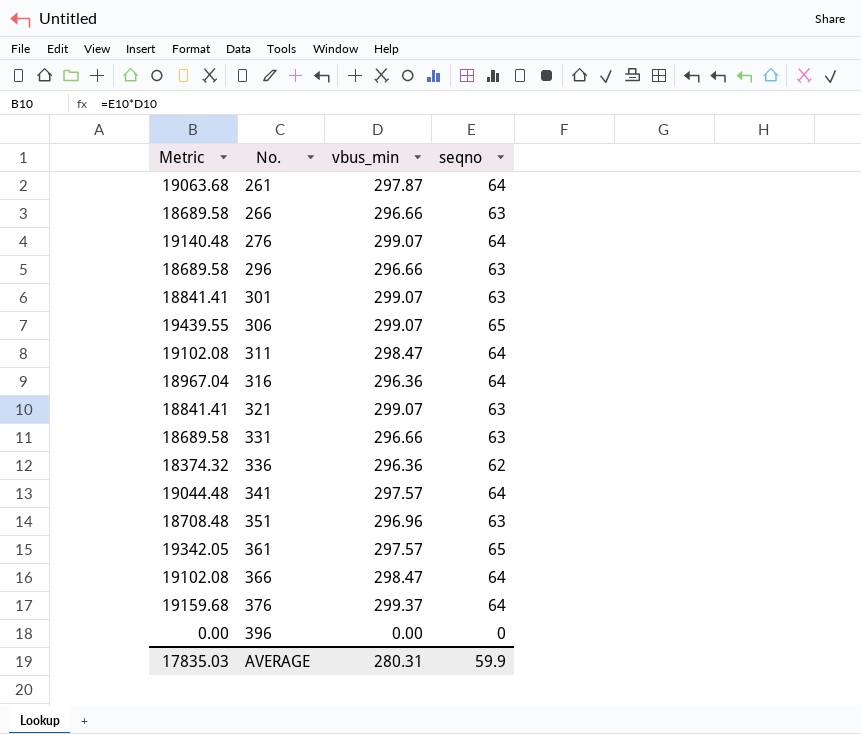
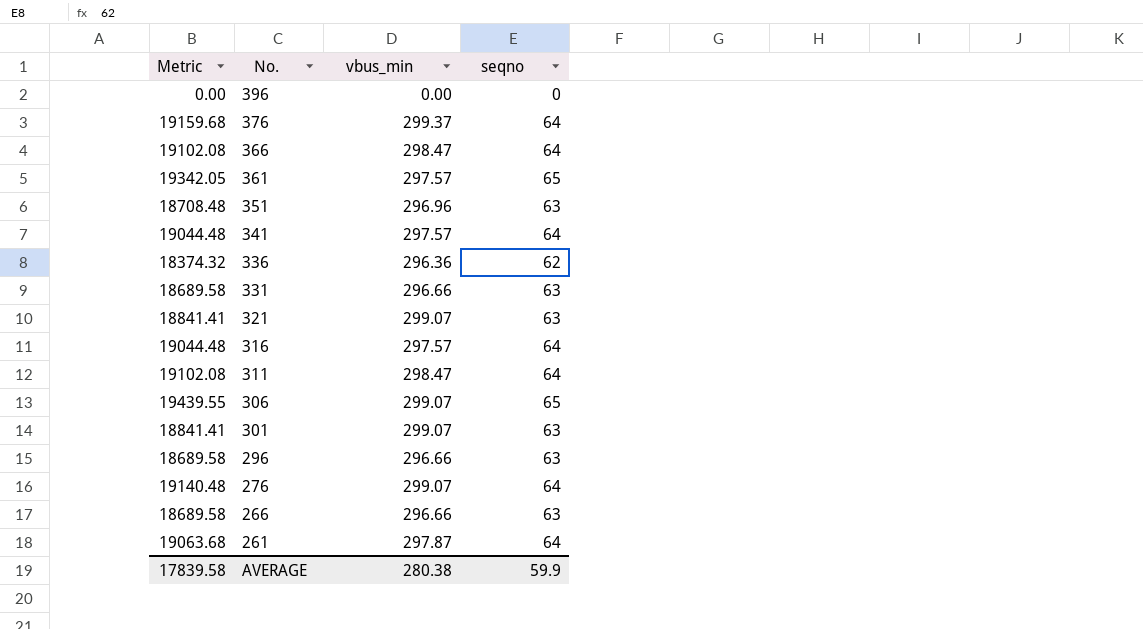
row order: No. ascending -> No. descending
316 | Metric: 18967.04 -> 19044.48
316 | vbus_min: 296.36 -> 297.57
AVERAGE | Metric: 17835.03 -> 17839.58
AVERAGE | vbus_min: 280.31 -> 280.38

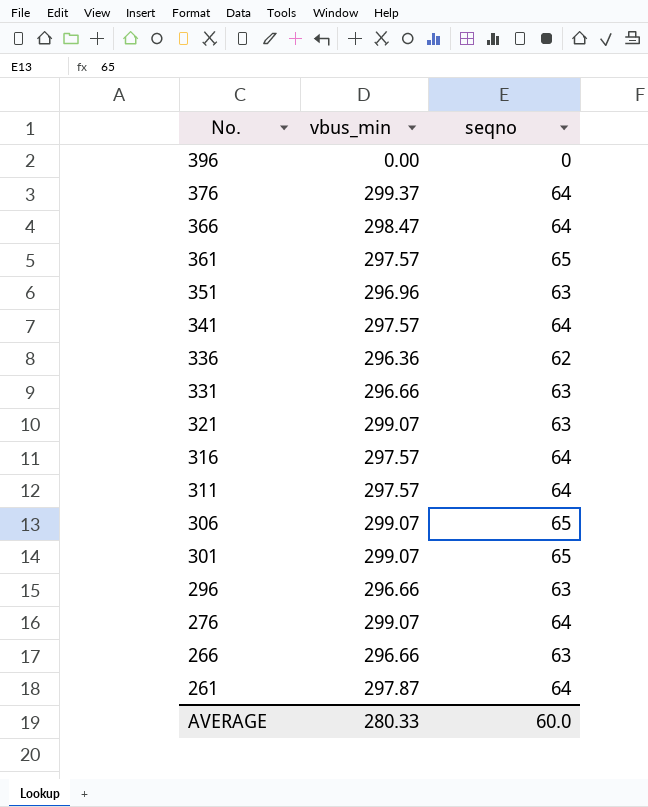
column Metric | formula: [vbus_min] * [seqno] -> none
311 | vbus_min: 298.47 -> 297.57
301 | seqno: 63 -> 65
AVERAGE | vbus_min: 280.38 -> 280.33
AVERAGE | seqno: 59.9 -> 60.0

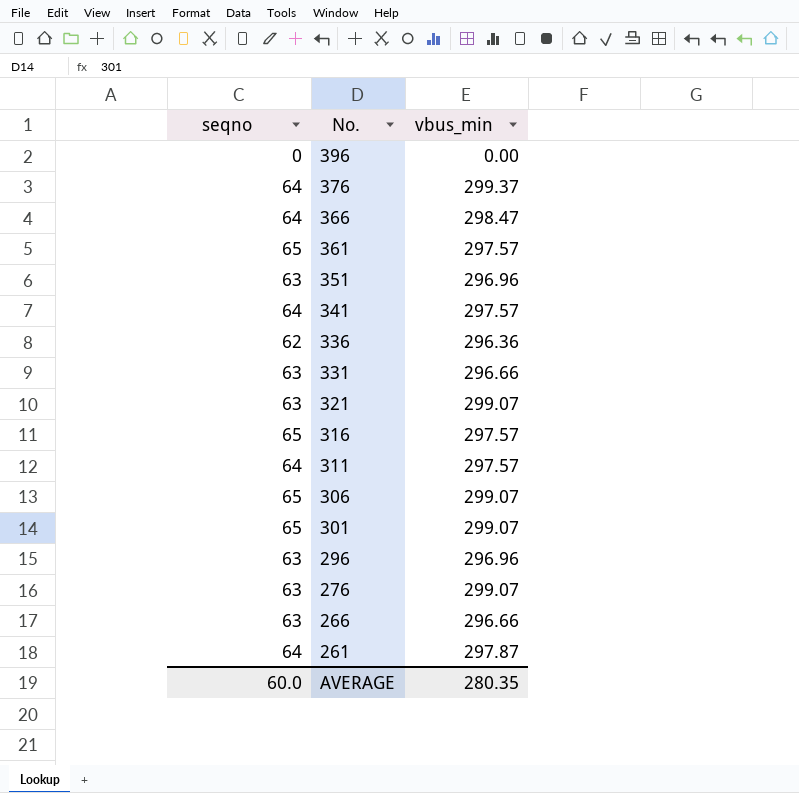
column seqno | position: 3 -> 1
316 | seqno: 64 -> 65
296 | vbus_min: 296.66 -> 296.96
276 | seqno: 64 -> 63
AVERAGE | vbus_min: 280.33 -> 280.35

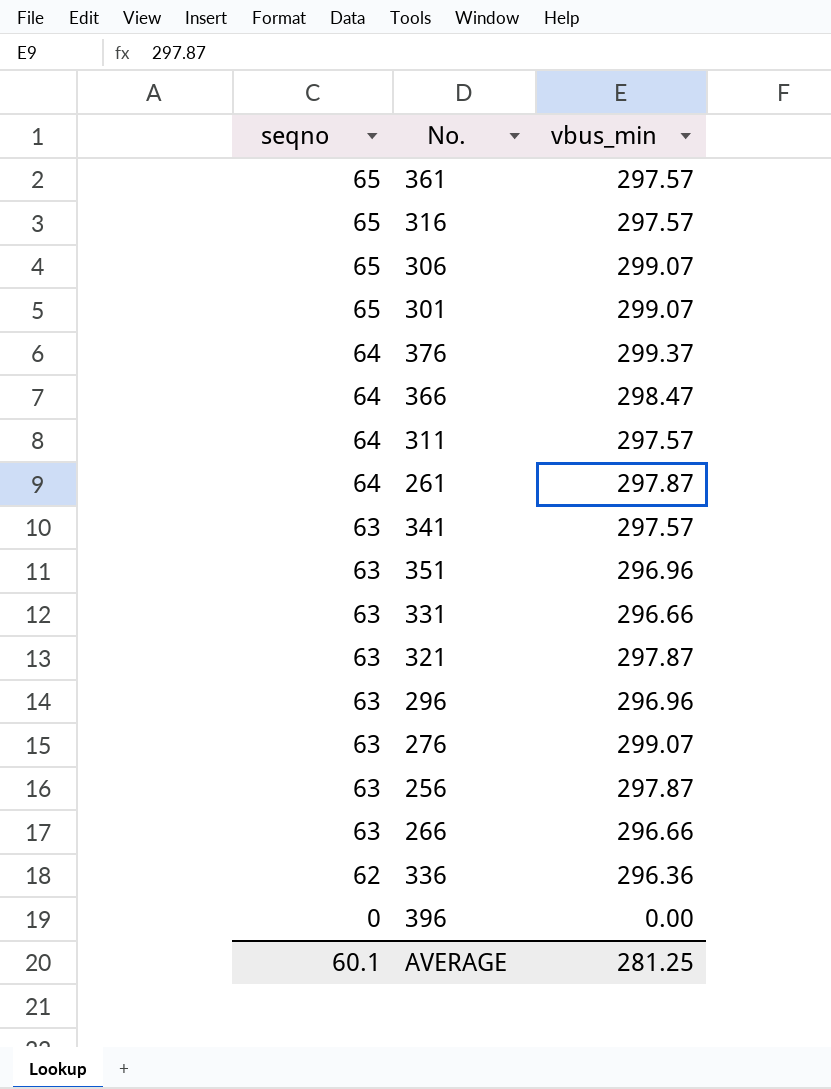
row order: No. descending -> seqno descending
341 | seqno: 64 -> 63
321 | vbus_min: 299.07 -> 297.87
row 256: none -> 63 | 297.87
AVERAGE | seqno: 60.0 -> 60.1
AVERAGE | vbus_min: 280.35 -> 281.25

